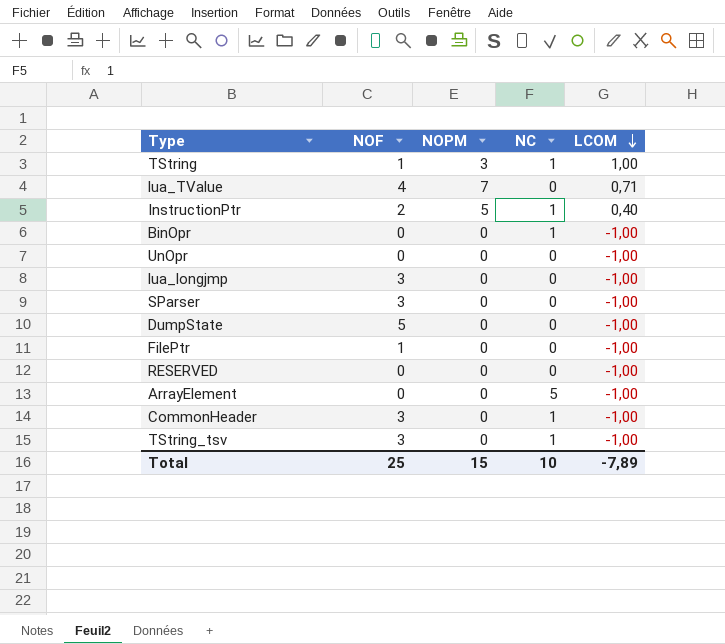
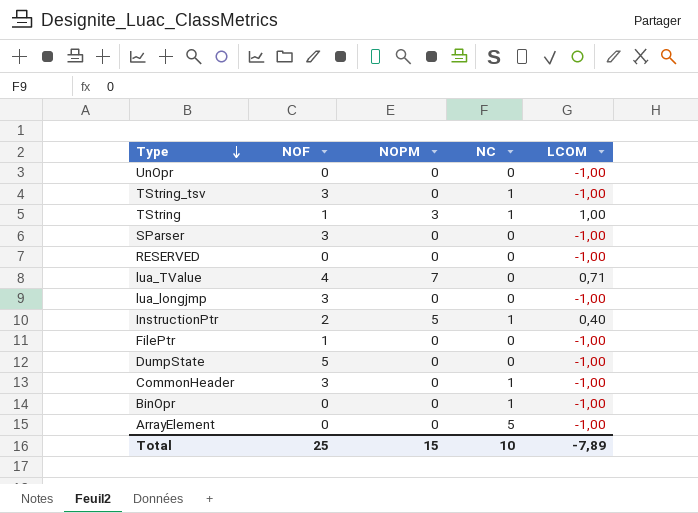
row order: LCOM descending -> Type descending

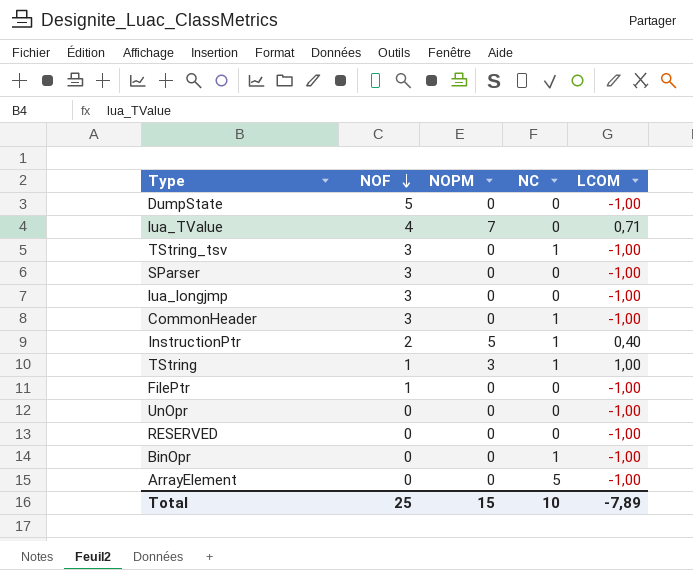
row order: Type descending -> NOF descending

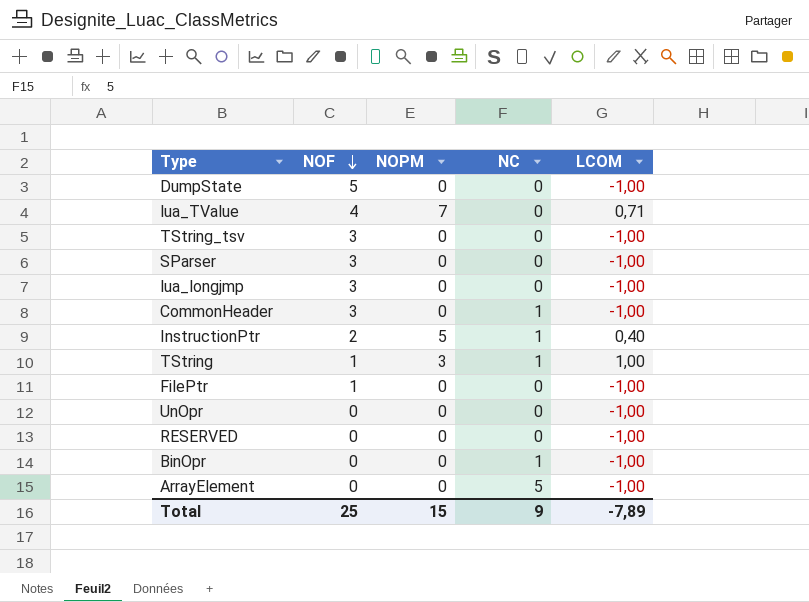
TString_tsv | NC: 1 -> 0
Total | NC: 10 -> 9

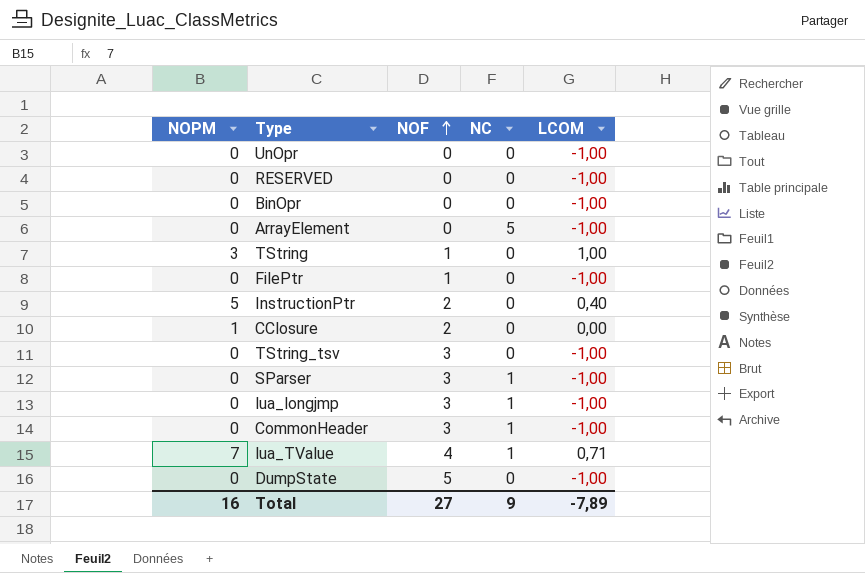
row order: NOF descending -> NOF ascending
column NOPM | position: 3 -> 1
BinOpr | NC: 1 -> 0
TString | NC: 1 -> 0
InstructionPtr | NC: 1 -> 0
row CClosure: none -> 1 | 2 | 0 | 0,00
SParser | NC: 0 -> 1
lua_longjmp | NC: 0 -> 1
lua_TValue | NC: 0 -> 1
Total | NOPM: 15 -> 16
Total | NOF: 25 -> 27

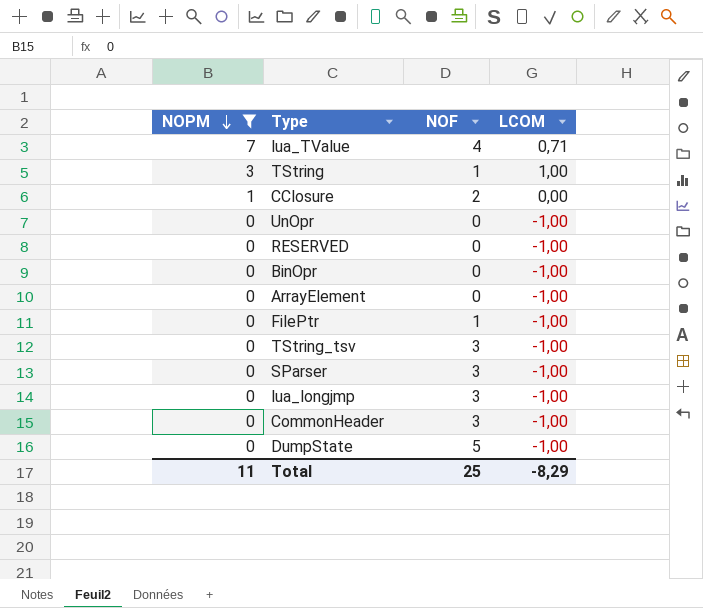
filter: none -> NOPM != 5
row order: NOF ascending -> NOPM descending
column NC | position: 4 -> none
Total | NOPM: 16 -> 11
Total | NOF: 27 -> 25
Total | LCOM: -7,89 -> -8,29

